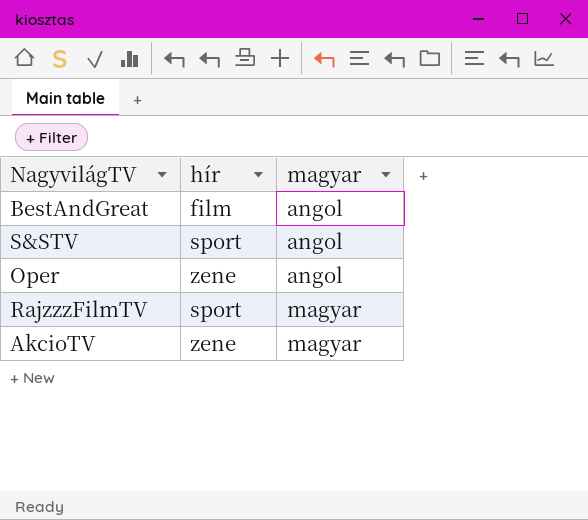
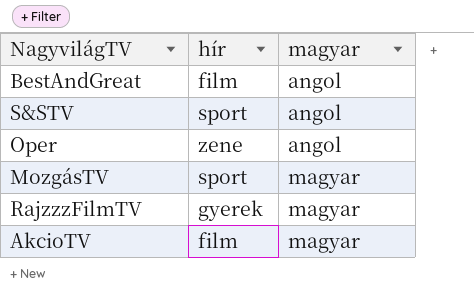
row MozgásTV: none -> sport | magyar
RajzzzFilmTV | hír: sport -> gyerek
AkcioTV | hír: zene -> film

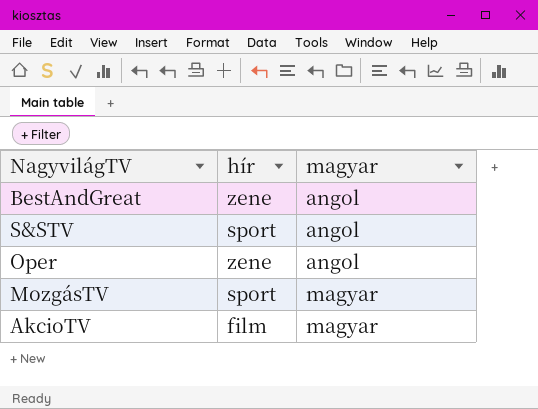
row RajzzzFilmTV: gyerek | magyar -> none
BestAndGreat | hír: film -> zene

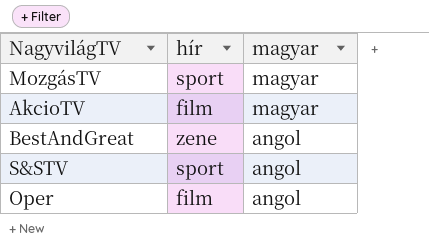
row order: magyar ascending -> magyar descending
Oper | hír: zene -> film

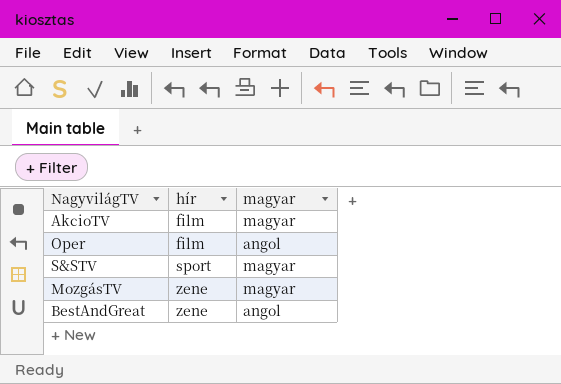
row order: magyar descending -> hír ascending
S&STV | magyar: angol -> magyar
MozgásTV | hír: sport -> zene

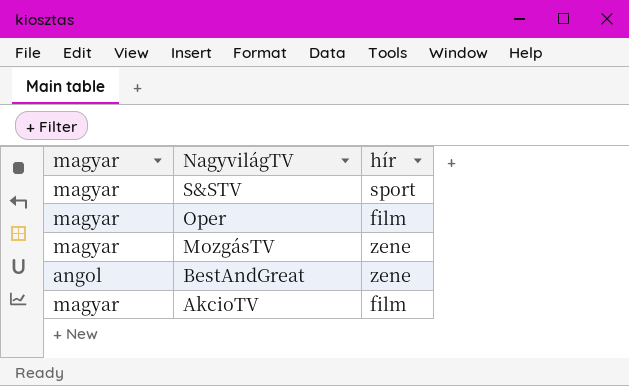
row order: hír ascending -> NagyvilágTV descending
column magyar | position: 3 -> 1
Oper | magyar: angol -> magyar

